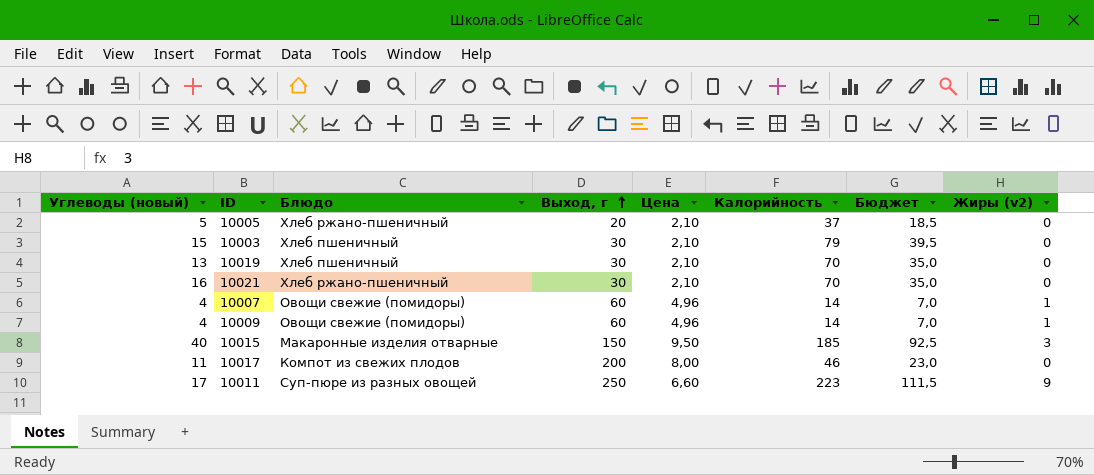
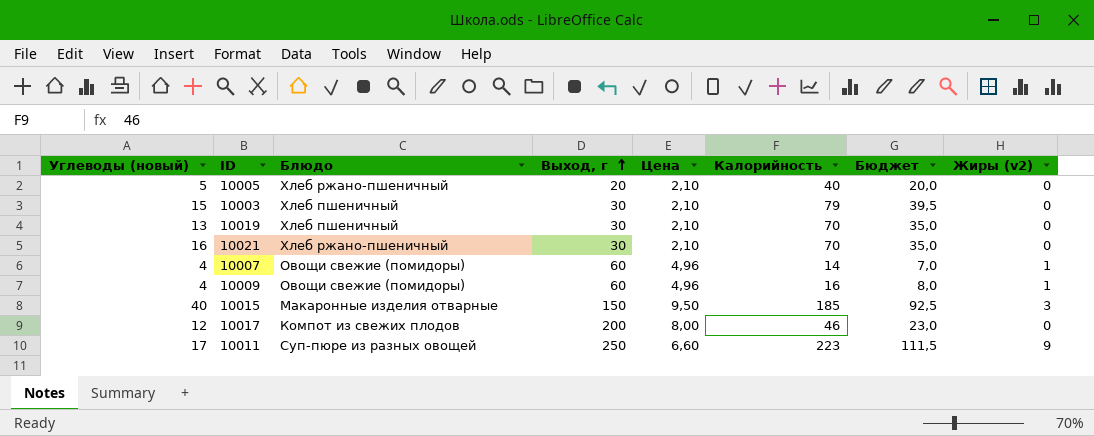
10005 | Калорийность: 37 -> 40
10005 | Бюджет: 18,5 -> 20,0
10009 | Калорийность: 14 -> 16
10009 | Бюджет: 7,0 -> 8,0
10017 | Углеводы (новый): 11 -> 12

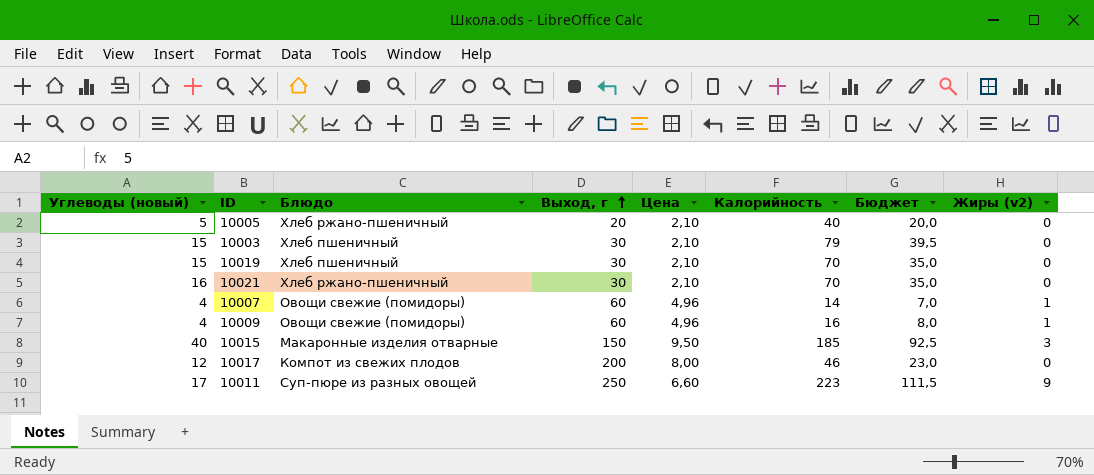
10019 | Углеводы (новый): 13 -> 15

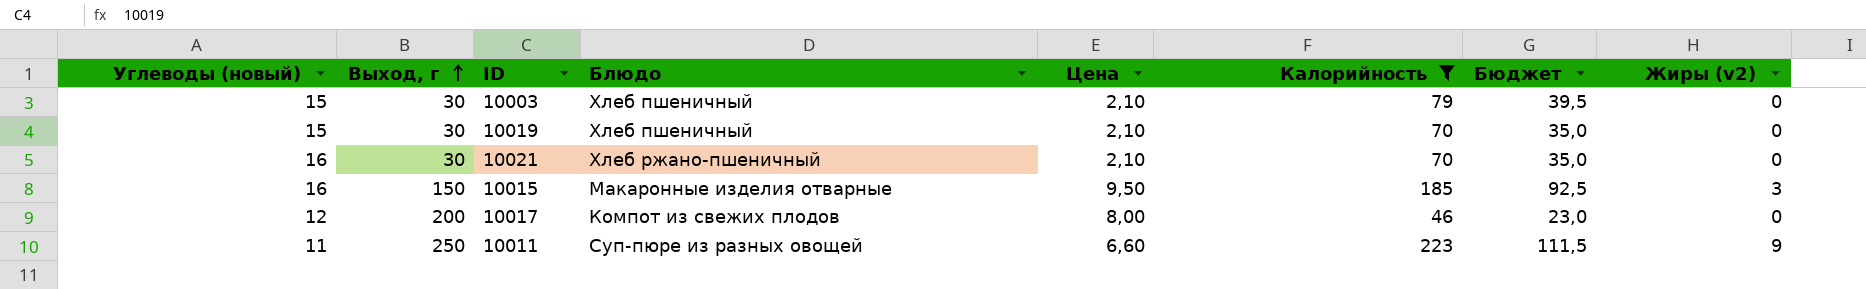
filter: none -> Калорийность >= 46
column Выход, г | position: 4 -> 2
10015 | Углеводы (новый): 40 -> 16
10011 | Углеводы (новый): 17 -> 11

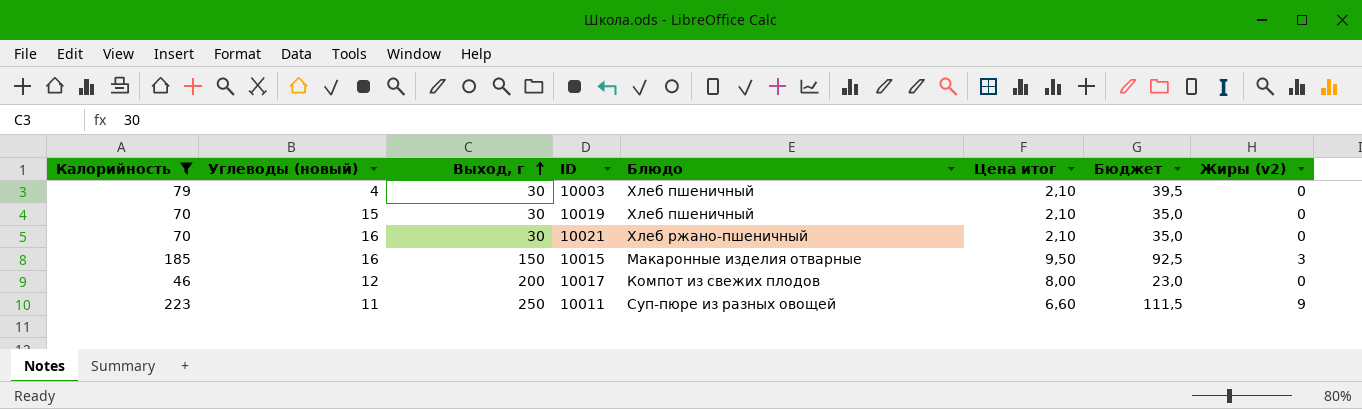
column Калорийность | position: 6 -> 1
column name: Цена -> Цена итог
10003 | Углеводы (новый): 15 -> 4

